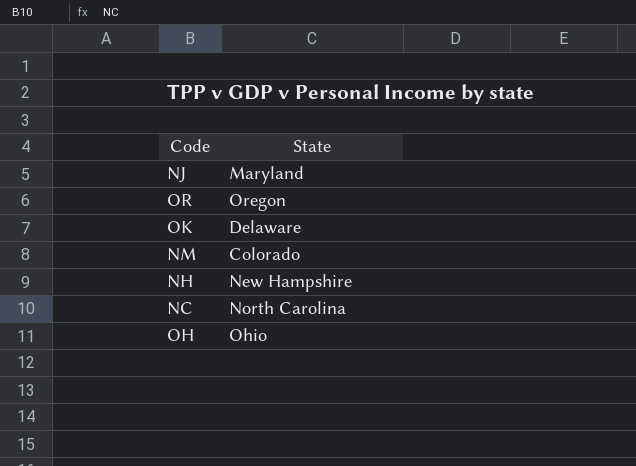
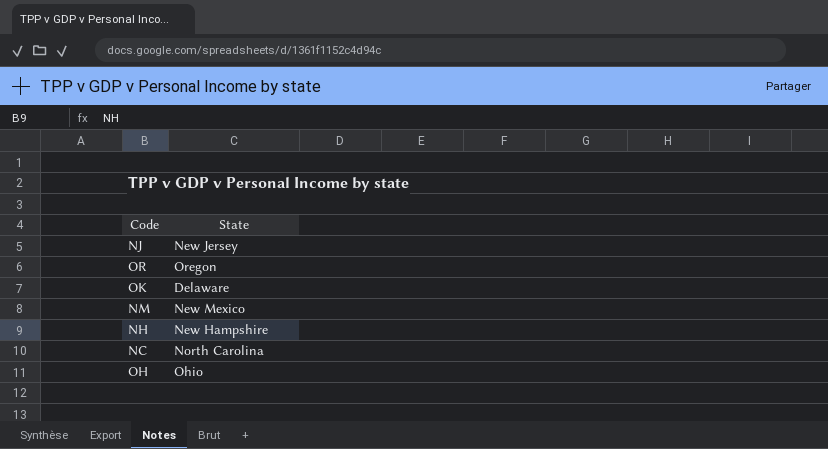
NJ | State: Maryland -> New Jersey
NM | State: Colorado -> New Mexico

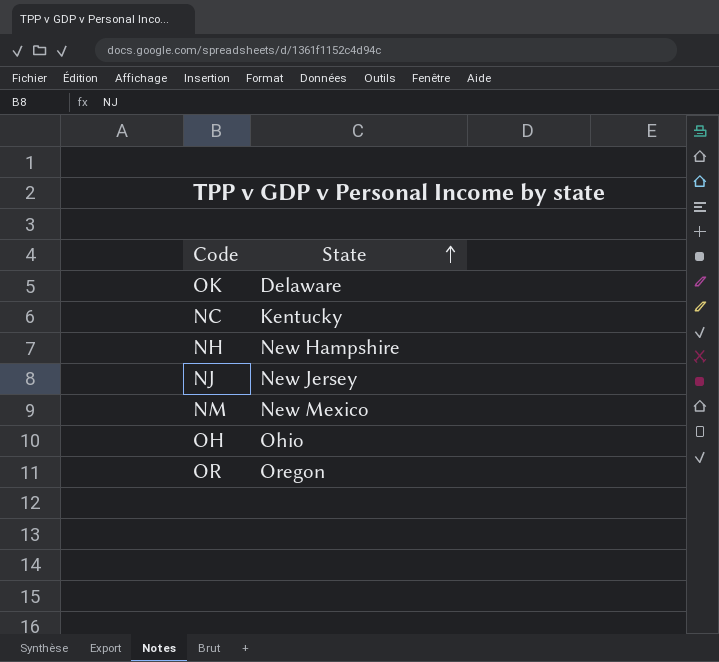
row order: none -> State ascending
NC | State: North Carolina -> Kentucky

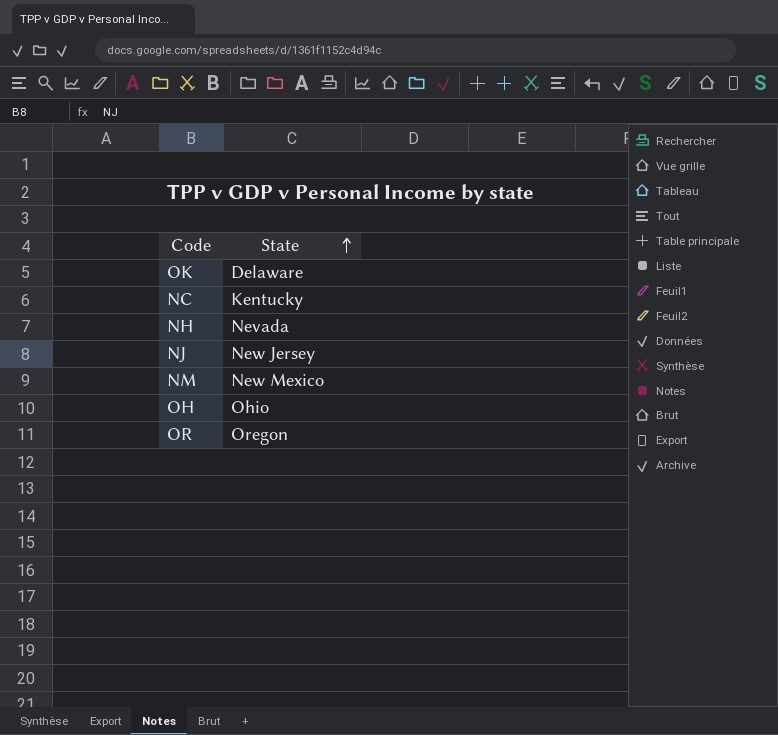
NH | State: New Hampshire -> Nevada

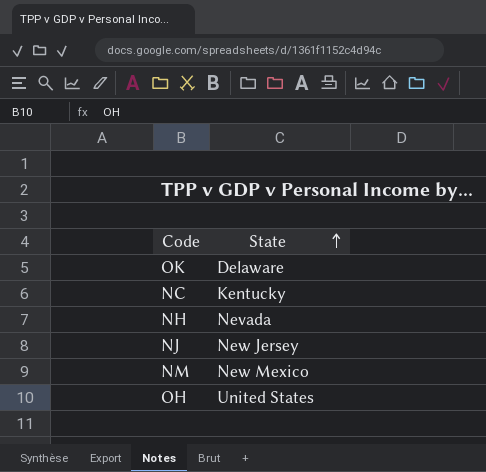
row OR: Oregon -> none
OH | State: Ohio -> United States

